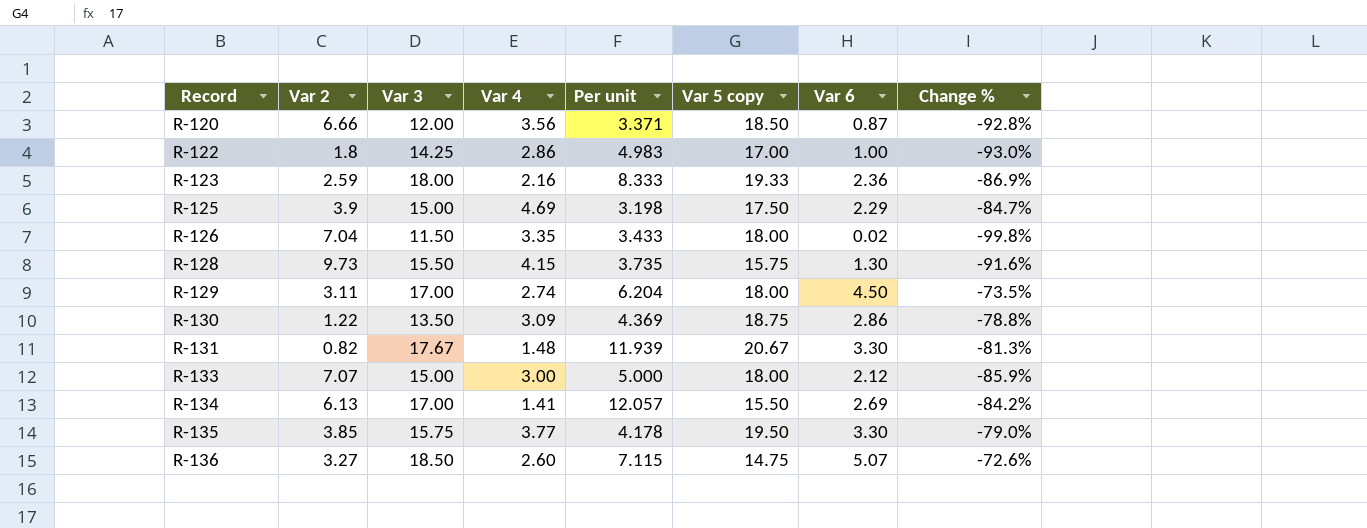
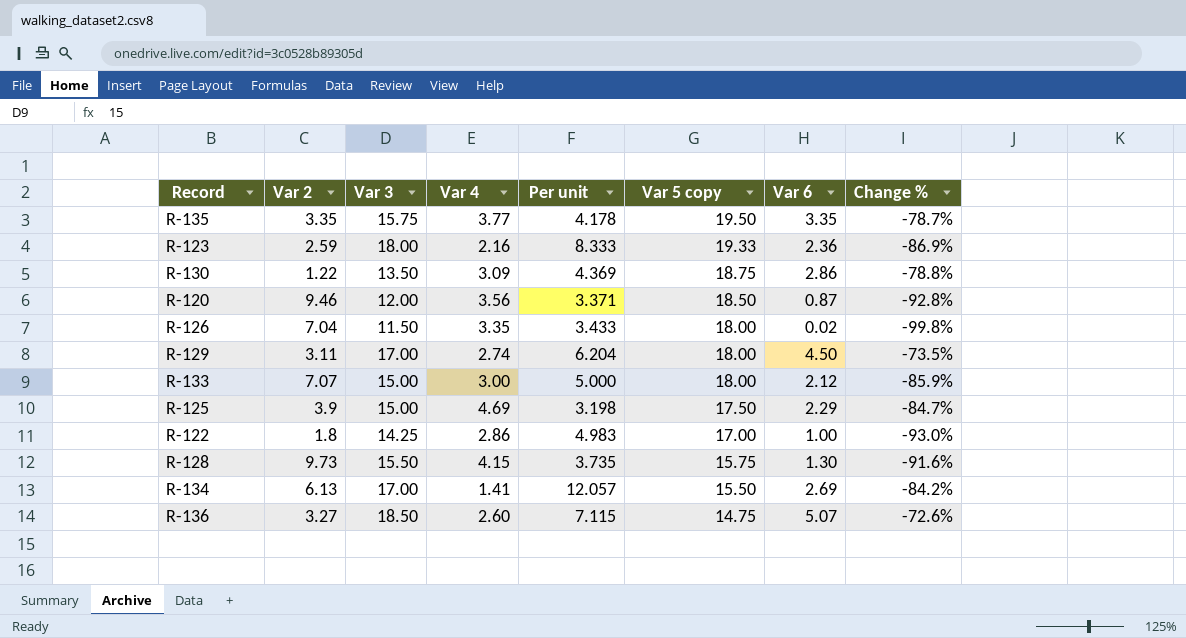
row order: Record ascending -> Var 5 copy descending
row R-131: 0.82 | 17.67 | 1.48 | 11.939 | 20.67 | 3.30 | -81.3% -> none
R-135 | Var 2: 3.85 -> 3.35
R-135 | Var 6: 3.30 -> 3.35
R-135 | Change %: -79.0% -> -78.7%
R-120 | Var 2: 6.66 -> 9.46

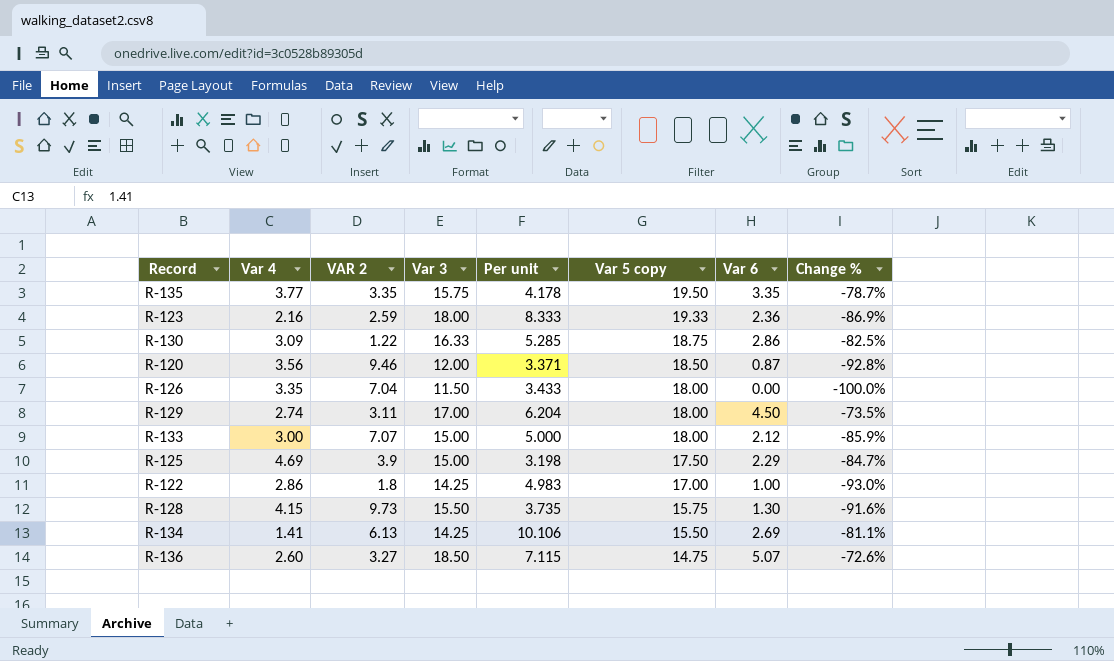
column Var 4 | position: 4 -> 2
column name: Var 2 -> VAR 2
R-130 | Var 3: 13.50 -> 16.33
R-130 | Per unit: 4.369 -> 5.285
R-130 | Change %: -78.8% -> -82.5%
R-126 | Var 6: 0.02 -> 0.00
R-126 | Change %: -99.8% -> -100.0%
R-134 | Var 3: 17.00 -> 14.25
R-134 | Per unit: 12.057 -> 10.106
R-134 | Change %: -84.2% -> -81.1%

